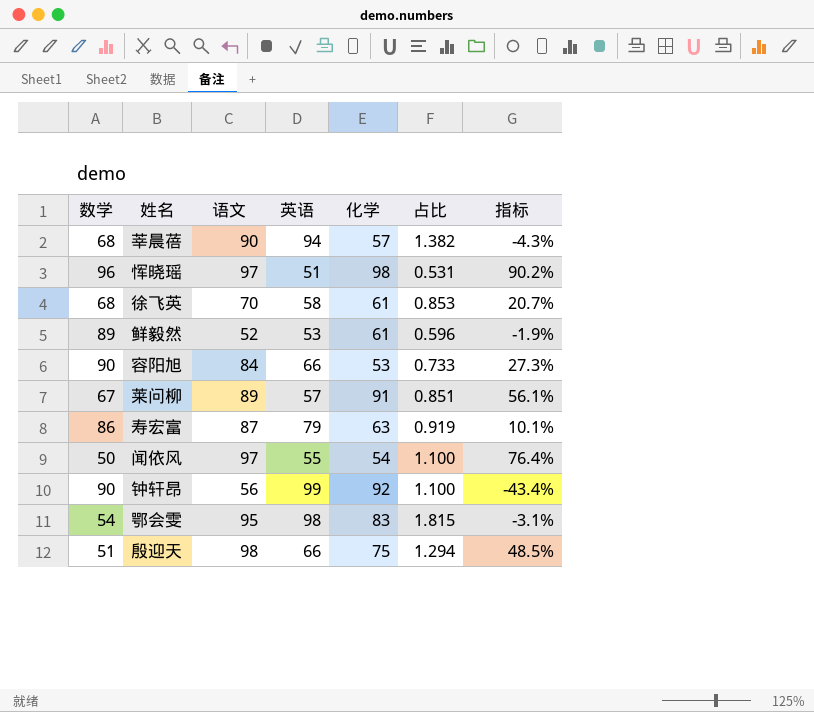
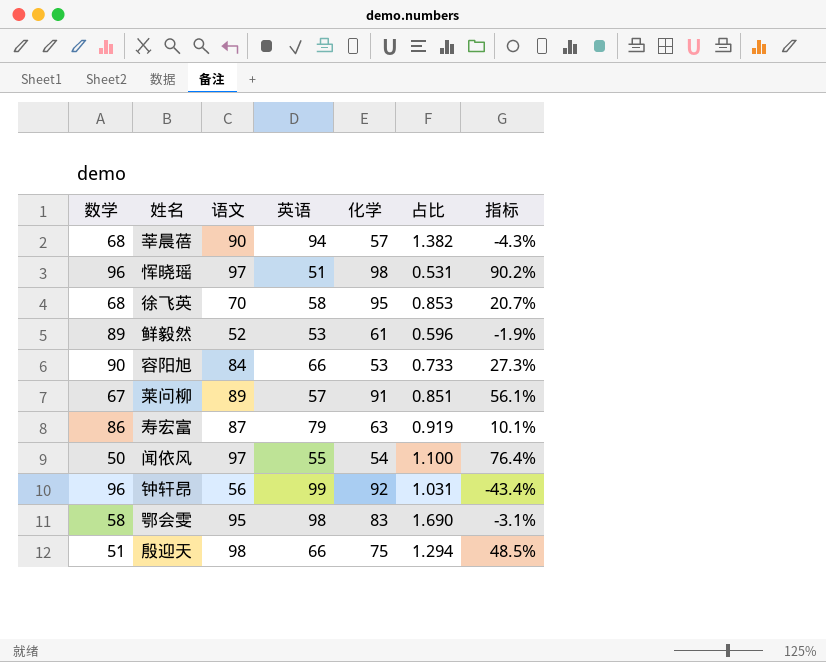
徐飞英 | 化学: 61 -> 95
钟轩昂 | 数学: 90 -> 96
钟轩昂 | 占比: 1.100 -> 1.031
鄂会雯 | 数学: 54 -> 58
鄂会雯 | 占比: 1.815 -> 1.690

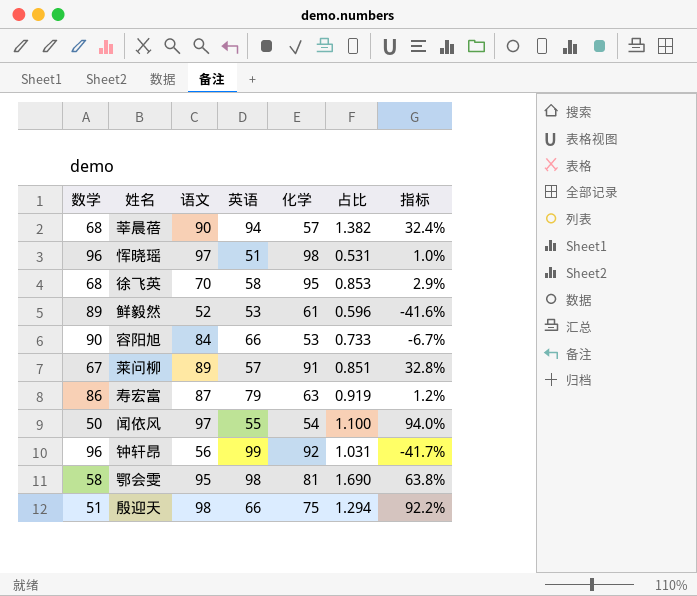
column 指标 | formula: ([语文] - [英语]) / [英语] -> ([语文] - [数学]) / [数学]
鄂会雯 | 化学: 83 -> 81

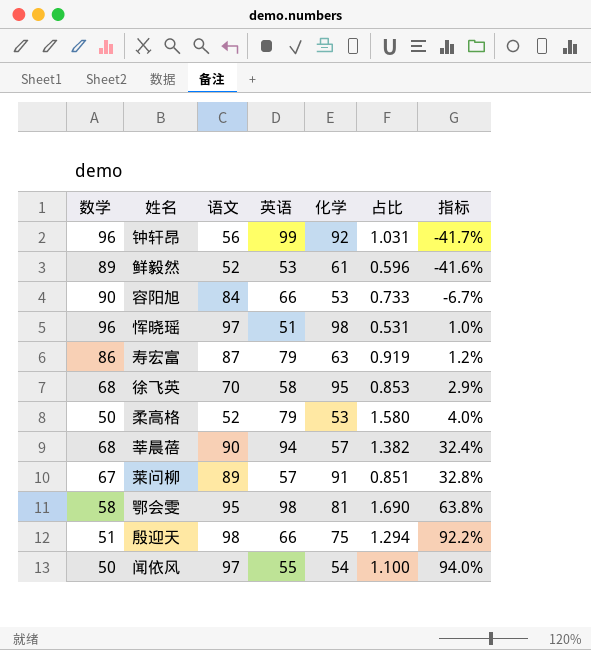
row order: none -> 指标 ascending
row 柔高格: none -> 50 | 52 | 79 | 53 | 1.580 | 4.0%

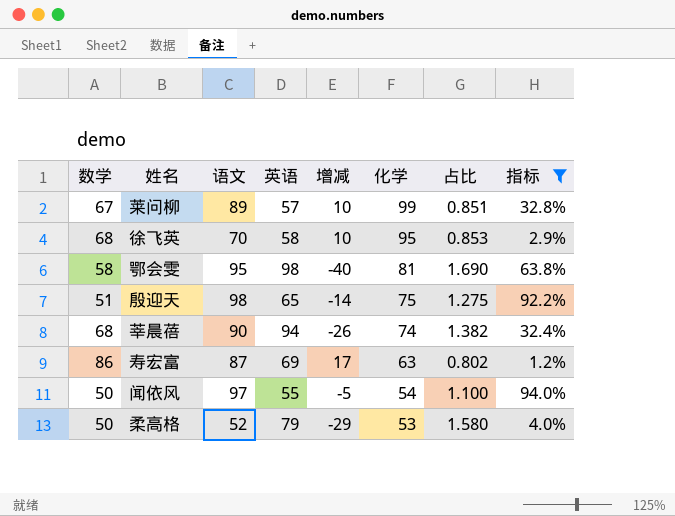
filter: none -> 指标 >= 1.2%
row order: 指标 ascending -> 化学 descending
column 增减 | formula: none -> [数学] - [英语]
莱问柳 | 化学: 91 -> 99
殷迎天 | 英语: 66 -> 65
殷迎天 | 占比: 1.294 -> 1.275
莘晨蓓 | 化学: 57 -> 74
寿宏富 | 英语: 79 -> 69
寿宏富 | 占比: 0.919 -> 0.802

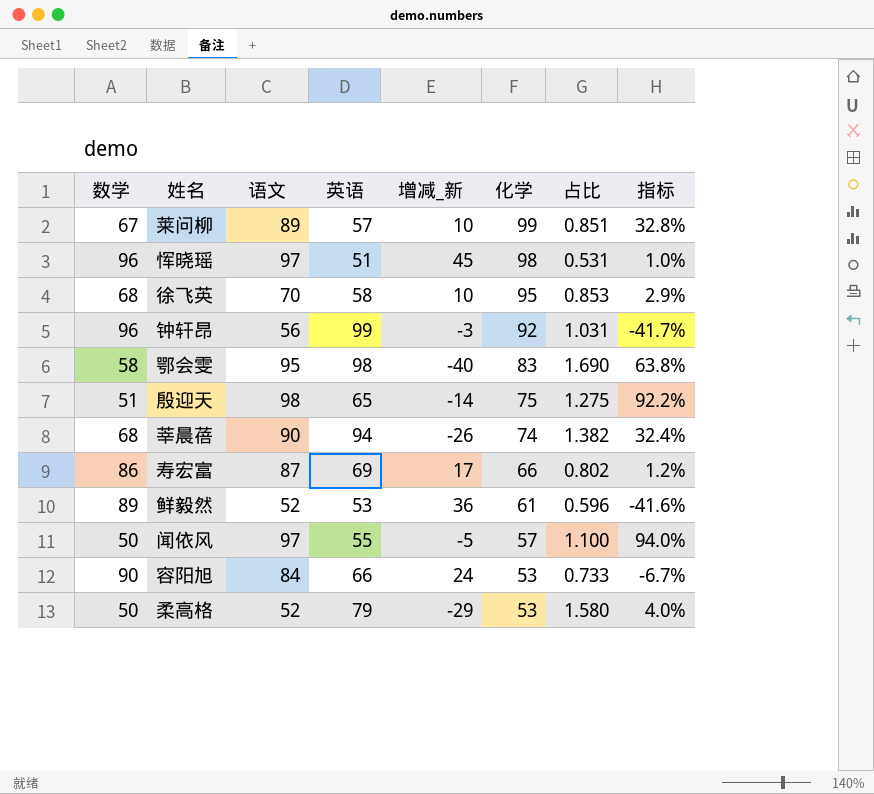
filter: 指标 >= 1.2% -> none
column name: 增减 -> 增减_新
鄂会雯 | 化学: 81 -> 83
寿宏富 | 化学: 63 -> 66
闻依风 | 化学: 54 -> 57

